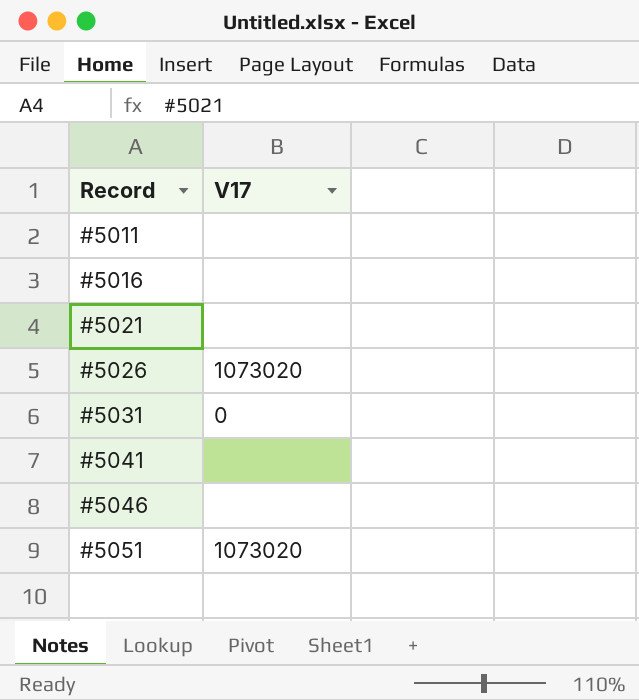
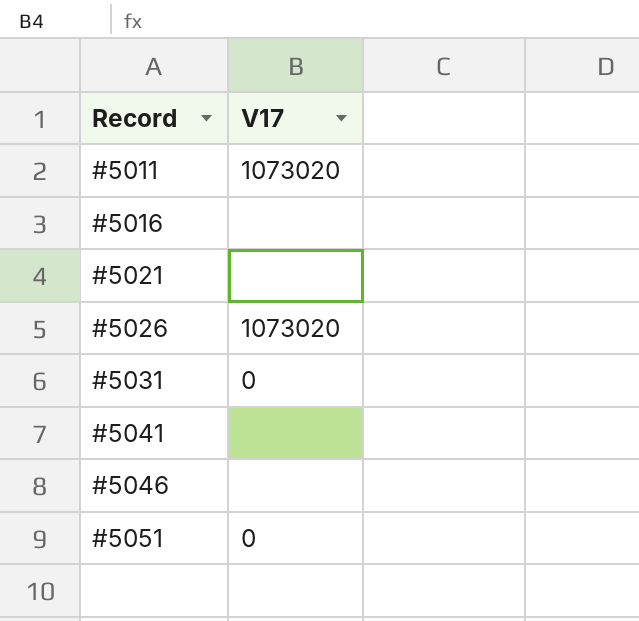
#5011 | V17: none -> 1073020
#5051 | V17: 1073020 -> 0

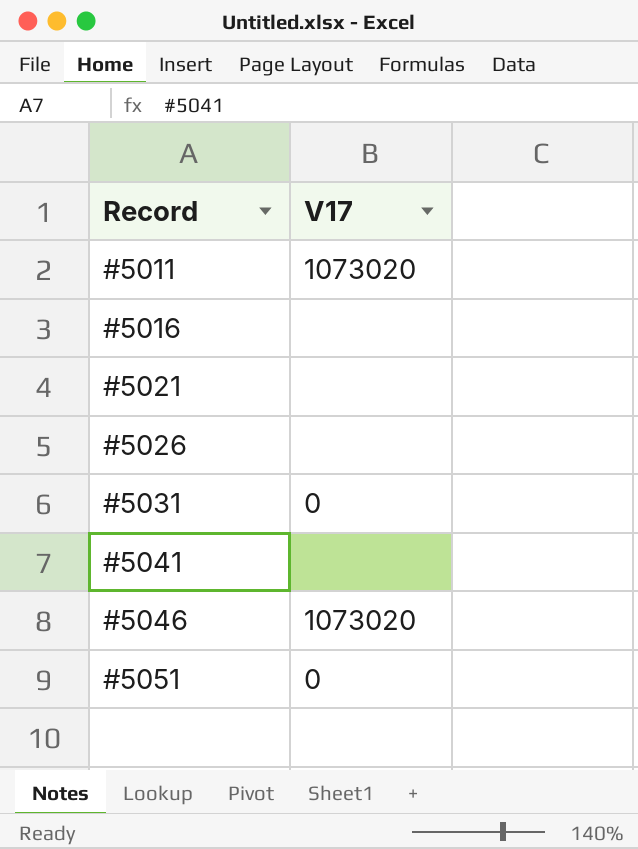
#5026 | V17: 1073020 -> none
#5046 | V17: none -> 1073020

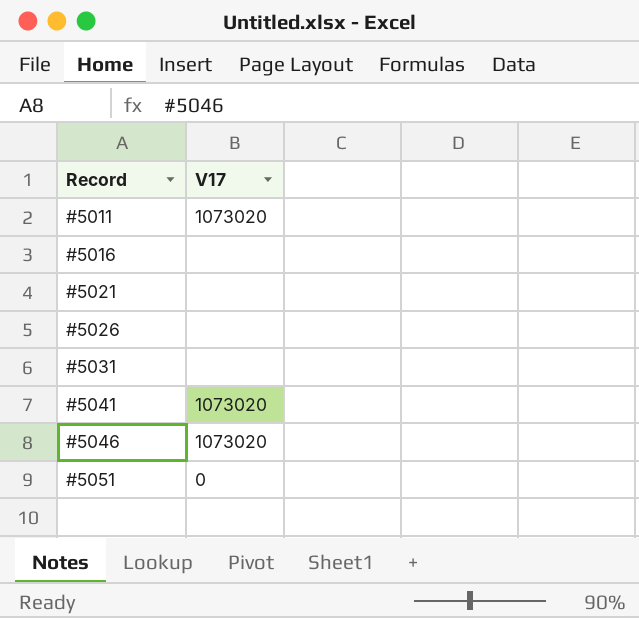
#5031 | V17: 0 -> none
#5041 | V17: none -> 1073020

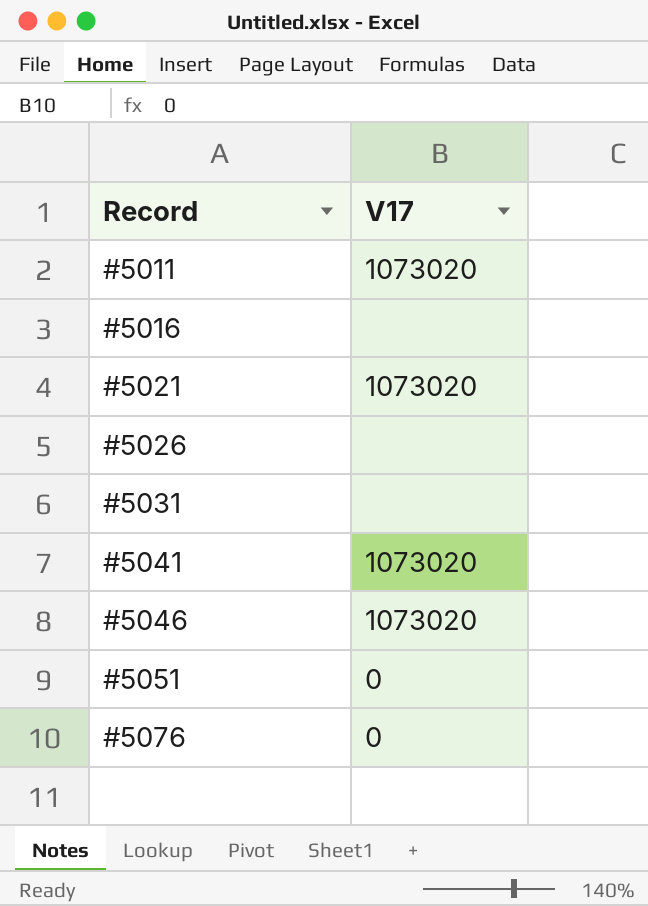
#5021 | V17: none -> 1073020
row #5076: none -> 0

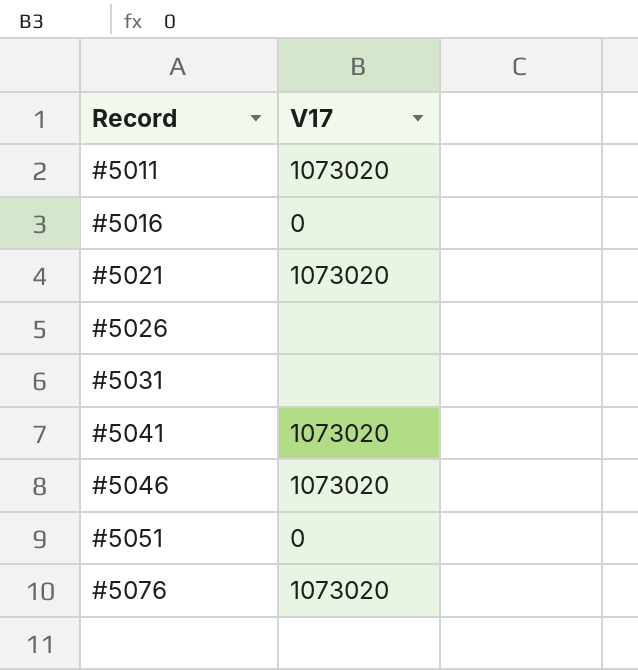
#5016 | V17: none -> 0
#5076 | V17: 0 -> 1073020

